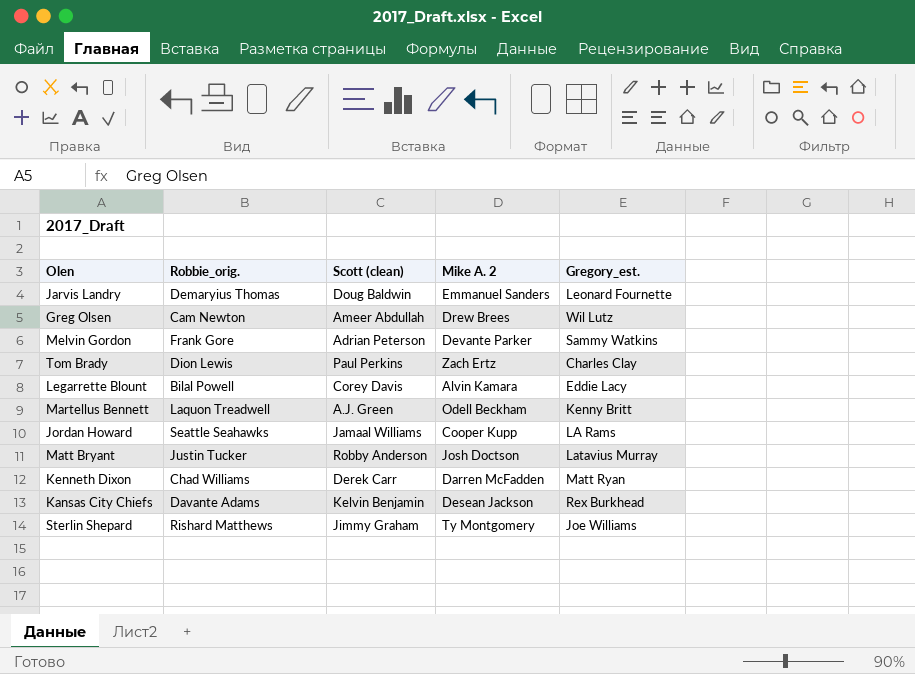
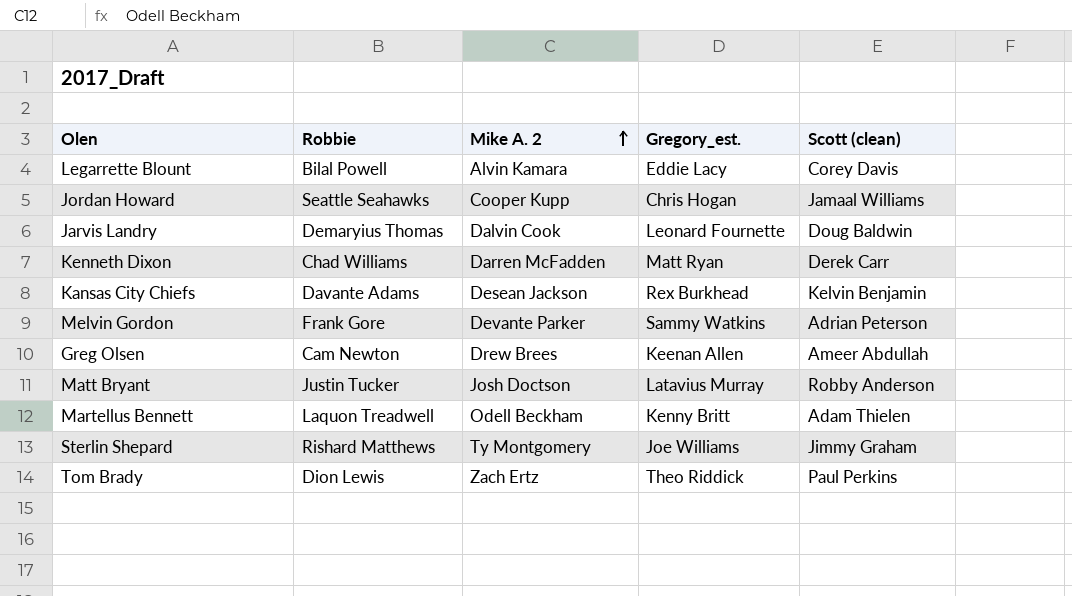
row order: none -> Mike A. 2 ascending
column name: Robbie_orig. -> Robbie
column Scott (clean) | position: 3 -> 5
Jordan Howard | Gregory_est.: LA Rams -> Chris Hogan
Jarvis Landry | Mike A. 2: Emmanuel Sanders -> Dalvin Cook
Greg Olsen | Gregory_est.: Wil Lutz -> Keenan Allen
Martellus Bennett | Scott (clean): A.J. Green -> Adam Thielen
Tom Brady | Gregory_est.: Charles Clay -> Theo Riddick

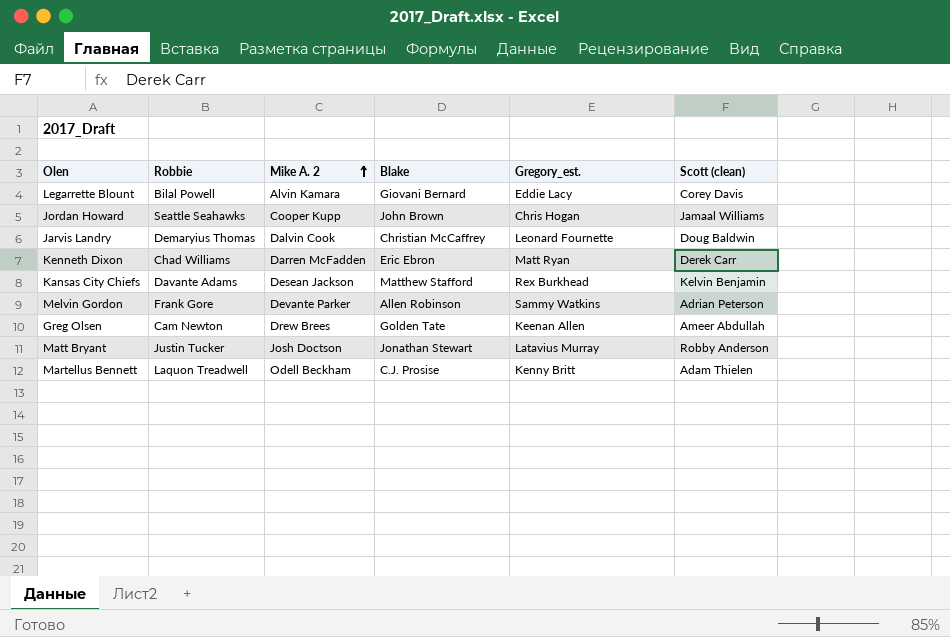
column Blake | position: none -> 4
row Sterlin Shepard: Rishard Matthews | Ty Montgomery | Joe Williams | Jimmy Graham -> none
row Tom Brady: Dion Lewis | Zach Ertz | Theo Riddick | Paul Perkins -> none

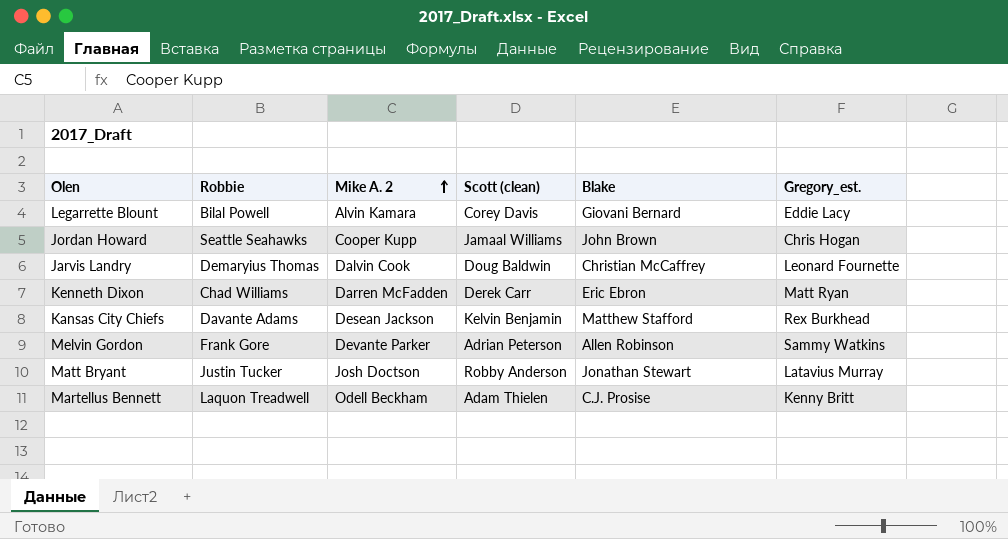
column Scott (clean) | position: 6 -> 4
row Greg Olsen: Cam Newton | Drew Brees | Golden Tate | Keenan Allen | Ameer Abdullah -> none

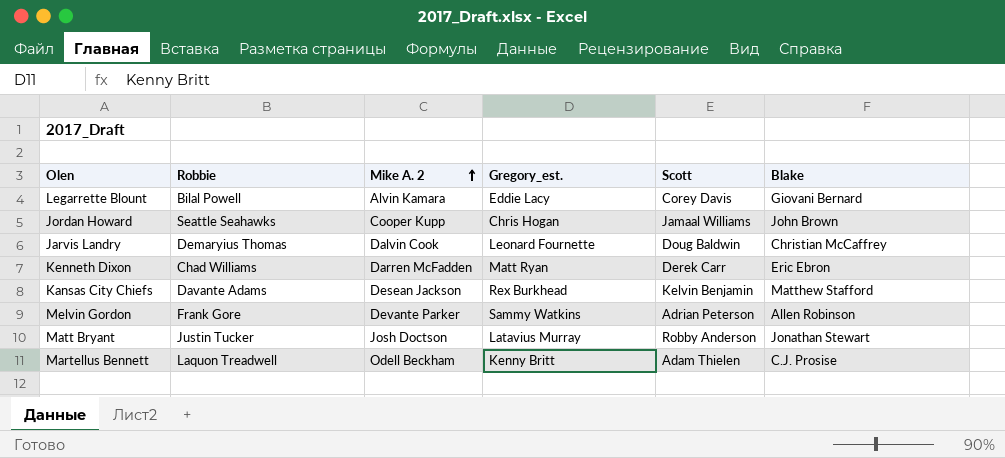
column Gregory_est. | position: 6 -> 4
column name: Scott (clean) -> Scott

